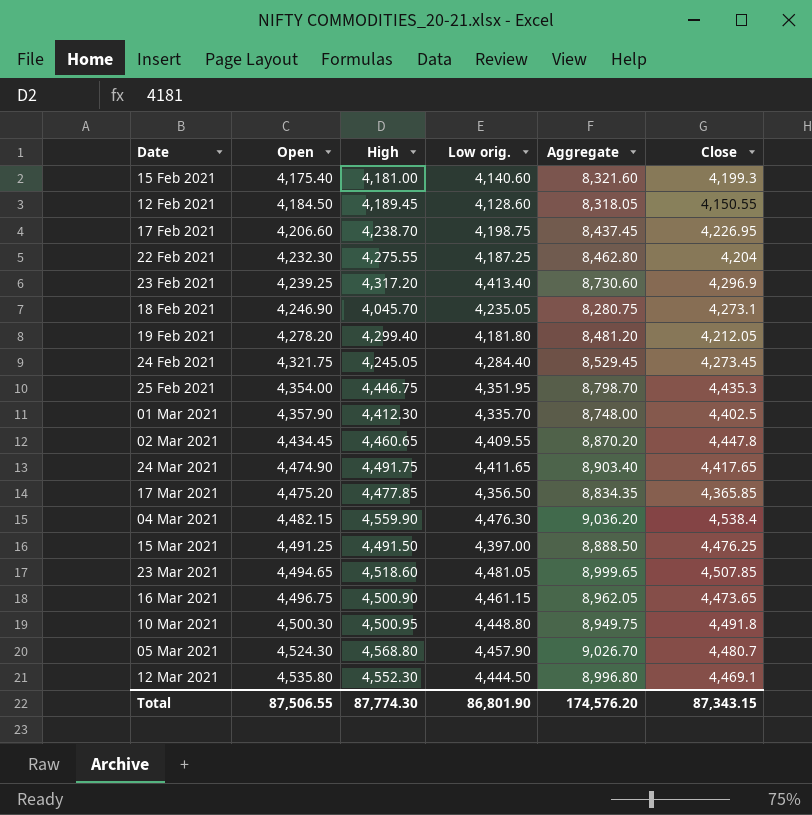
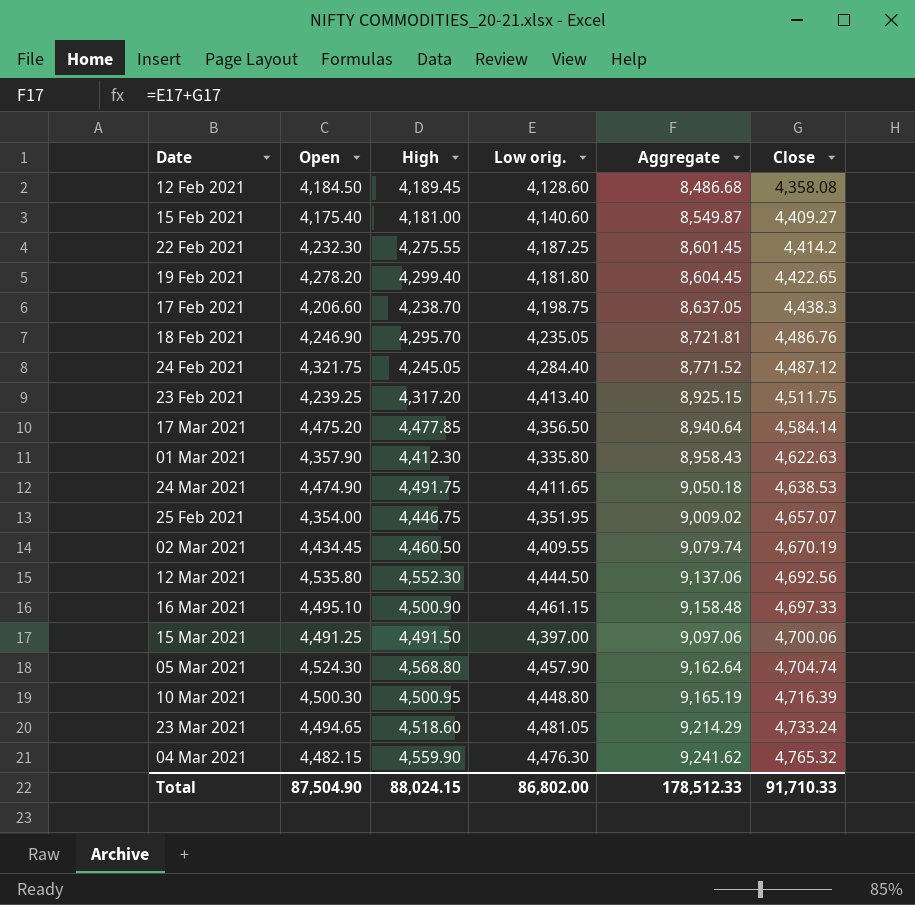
row order: Open ascending -> Close ascending
column Aggregate | formula: [High] + [Low orig.] -> [Low orig.] + [Close]
12 Feb 2021 | Close: 4,150.55 -> 4,358.08
15 Feb 2021 | Close: 4,199.3 -> 4,409.27
22 Feb 2021 | Close: 4,204 -> 4,414.2
19 Feb 2021 | Close: 4,212.05 -> 4,422.65
17 Feb 2021 | Close: 4,226.95 -> 4,438.3
18 Feb 2021 | High: 4,045.70 -> 4,295.70
18 Feb 2021 | Close: 4,273.1 -> 4,486.76
24 Feb 2021 | Close: 4,273.45 -> 4,487.12
23 Feb 2021 | Close: 4,296.9 -> 4,511.75
17 Mar 2021 | Close: 4,365.85 -> 4,584.14
01 Mar 2021 | Low orig.: 4,335.70 -> 4,335.80
01 Mar 2021 | Close: 4,402.5 -> 4,622.63
24 Mar 2021 | Close: 4,417.65 -> 4,638.53
25 Feb 2021 | Close: 4,435.3 -> 4,657.07
02 Mar 2021 | High: 4,460.65 -> 4,460.50
02 Mar 2021 | Close: 4,447.8 -> 4,670.19
12 Mar 2021 | Close: 4,469.1 -> 4,692.56
16 Mar 2021 | Open: 4,496.75 -> 4,495.10
16 Mar 2021 | Close: 4,473.65 -> 4,697.33
15 Mar 2021 | Close: 4,476.25 -> 4,700.06
05 Mar 2021 | Close: 4,480.7 -> 4,704.74
10 Mar 2021 | Close: 4,491.8 -> 4,716.39
23 Mar 2021 | Close: 4,507.85 -> 4,733.24
04 Mar 2021 | Close: 4,538.4 -> 4,765.32
Total | Open: 87,506.55 -> 87,504.90
Total | High: 87,774.30 -> 88,024.15
Total | Low orig.: 86,801.90 -> 86,802.00
Total | Aggregate: 174,576.20 -> 178,512.33
Total | Close: 87,343.15 -> 91,710.33

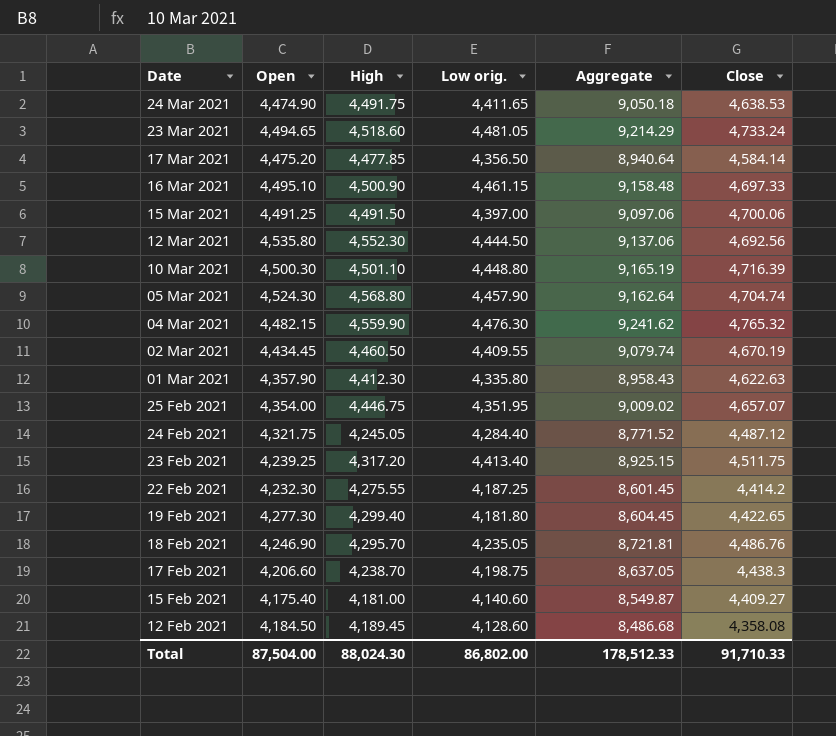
row order: Close ascending -> Date descending
10 Mar 2021 | High: 4,500.95 -> 4,501.10
19 Feb 2021 | Open: 4,278.20 -> 4,277.30
Total | Open: 87,504.90 -> 87,504.00
Total | High: 88,024.15 -> 88,024.30

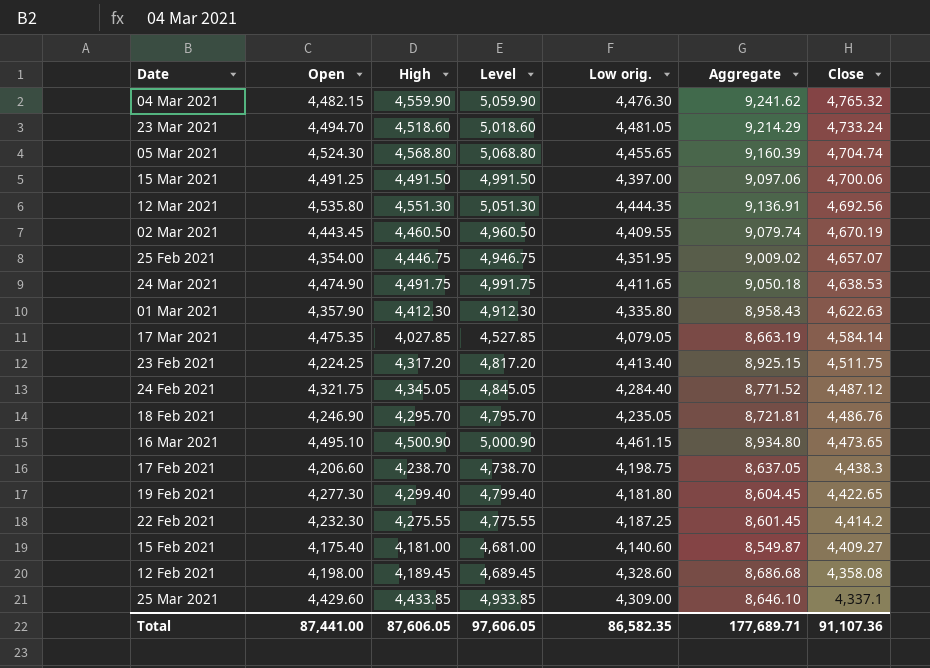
row order: Date descending -> Close descending
column Level | formula: none -> [High] + 500
row 10 Mar 2021: 4,500.30 | 4,501.10 | 4,448.80 | 9,165.19 | 4,716.39 -> none
23 Mar 2021 | Open: 4,494.65 -> 4,494.70
05 Mar 2021 | Low orig.: 4,457.90 -> 4,455.65
05 Mar 2021 | Aggregate: 9,162.64 -> 9,160.39
12 Mar 2021 | High: 4,552.30 -> 4,551.30
12 Mar 2021 | Low orig.: 4,444.50 -> 4,444.35
12 Mar 2021 | Aggregate: 9,137.06 -> 9,136.91
02 Mar 2021 | Open: 4,434.45 -> 4,443.45
17 Mar 2021 | Open: 4,475.20 -> 4,475.35
17 Mar 2021 | High: 4,477.85 -> 4,027.85
17 Mar 2021 | Low orig.: 4,356.50 -> 4,079.05
17 Mar 2021 | Aggregate: 8,940.64 -> 8,663.19
23 Feb 2021 | Open: 4,239.25 -> 4,224.25
24 Feb 2021 | High: 4,245.05 -> 4,345.05
16 Mar 2021 | Aggregate: 9,158.48 -> 8,934.80
16 Mar 2021 | Close: 4,697.33 -> 4,473.65
12 Feb 2021 | Open: 4,184.50 -> 4,198.00
12 Feb 2021 | Low orig.: 4,128.60 -> 4,328.60
12 Feb 2021 | Aggregate: 8,486.68 -> 8,686.68
row 25 Mar 2021: none -> 4,429.60 | 4,433.85 | 4,933.85 | 4,309.00 | 8,646.10 | 4,337.1
Total | Open: 87,504.00 -> 87,441.00
Total | High: 88,024.30 -> 87,606.05
Total | Low orig.: 86,802.00 -> 86,582.35
Total | Aggregate: 178,512.33 -> 177,689.71
Total | Close: 91,710.33 -> 91,107.36

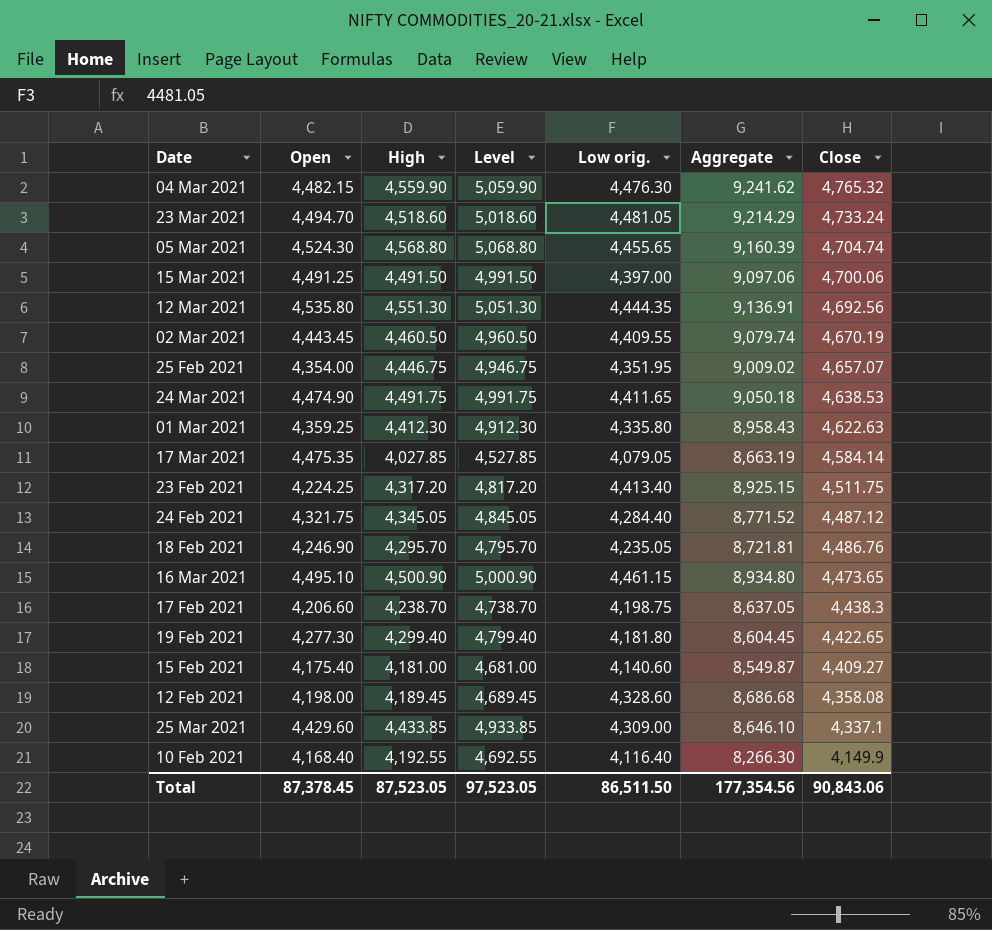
row 22 Feb 2021: 4,232.30 | 4,275.55 | 4,775.55 | 4,187.25 | 8,601.45 | 4,414.2 -> none
01 Mar 2021 | Open: 4,357.90 -> 4,359.25
row 10 Feb 2021: none -> 4,168.40 | 4,192.55 | 4,692.55 | 4,116.40 | 8,266.30 | 4,149.9
Total | Open: 87,441.00 -> 87,378.45
Total | High: 87,606.05 -> 87,523.05
Total | Level: 97,606.05 -> 97,523.05
Total | Low orig.: 86,582.35 -> 86,511.50
Total | Aggregate: 177,689.71 -> 177,354.56
Total | Close: 91,107.36 -> 90,843.06

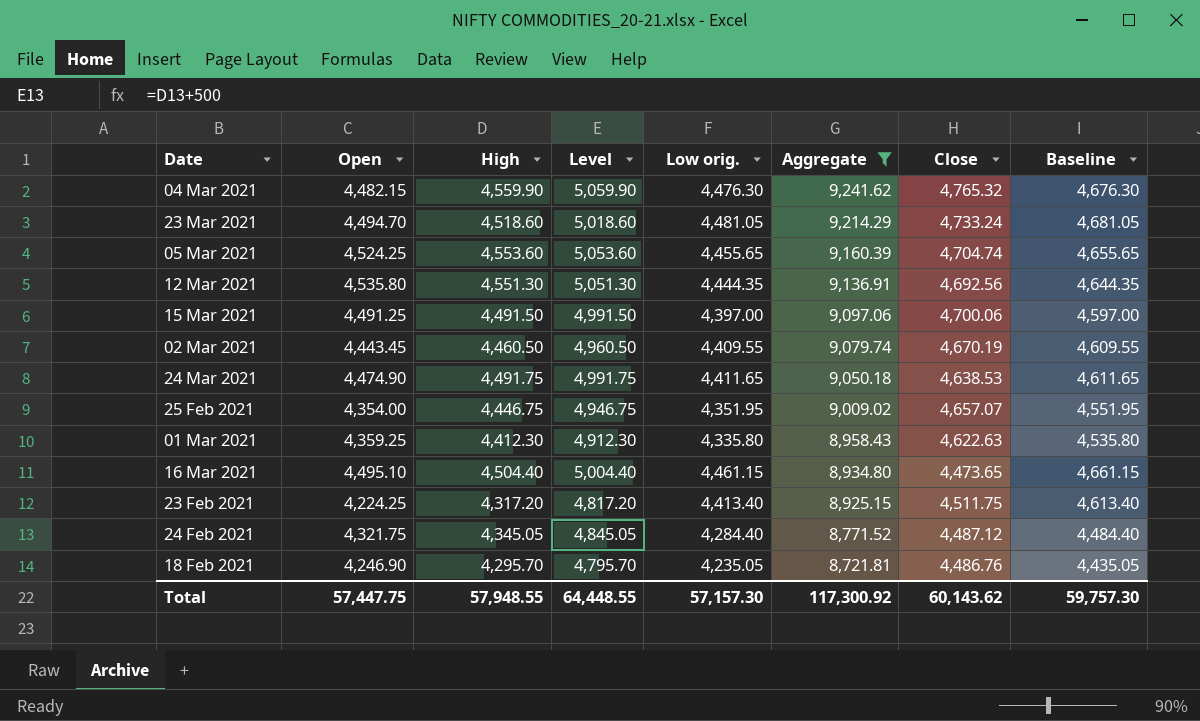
filter: none -> Aggregate >= 8,721.81
row order: Close descending -> Aggregate descending
column Baseline | formula: none -> [Low orig.] + 200
05 Mar 2021 | Open: 4,524.30 -> 4,524.25
05 Mar 2021 | High: 4,568.80 -> 4,553.60
05 Mar 2021 | Level: 5,068.80 -> 5,053.60
16 Mar 2021 | High: 4,500.90 -> 4,504.40
16 Mar 2021 | Level: 5,000.90 -> 5,004.40
Total | Open: 87,378.45 -> 57,447.75
Total | High: 87,523.05 -> 57,948.55
Total | Level: 97,523.05 -> 64,448.55
Total | Low orig.: 86,511.50 -> 57,157.30
Total | Aggregate: 177,354.56 -> 117,300.92
Total | Close: 90,843.06 -> 60,143.62

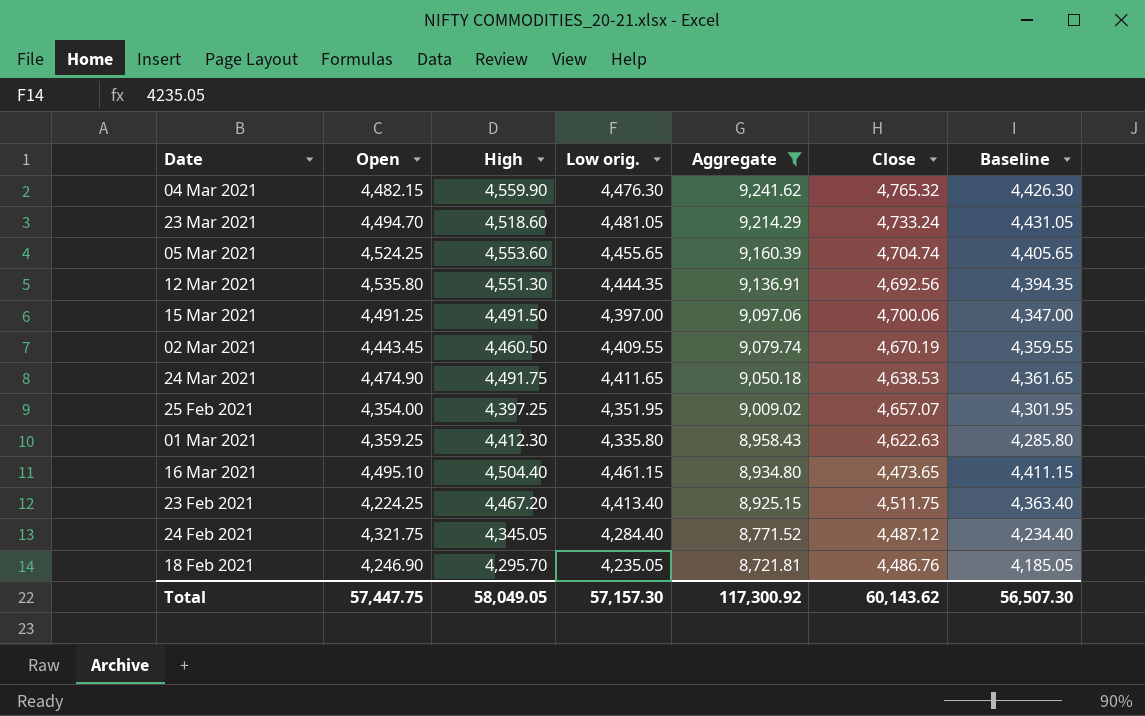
column Level | formula: [High] + 500 -> none
column Baseline | formula: [Low orig.] + 200 -> [Low orig.] - 50
25 Feb 2021 | High: 4,446.75 -> 4,397.25
23 Feb 2021 | High: 4,317.20 -> 4,467.20
Total | High: 57,948.55 -> 58,049.05
Total | Baseline: 59,757.30 -> 56,507.30

